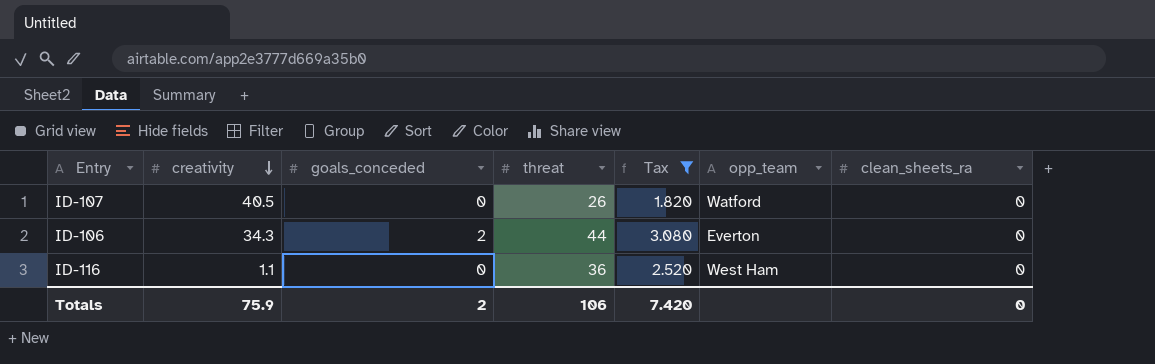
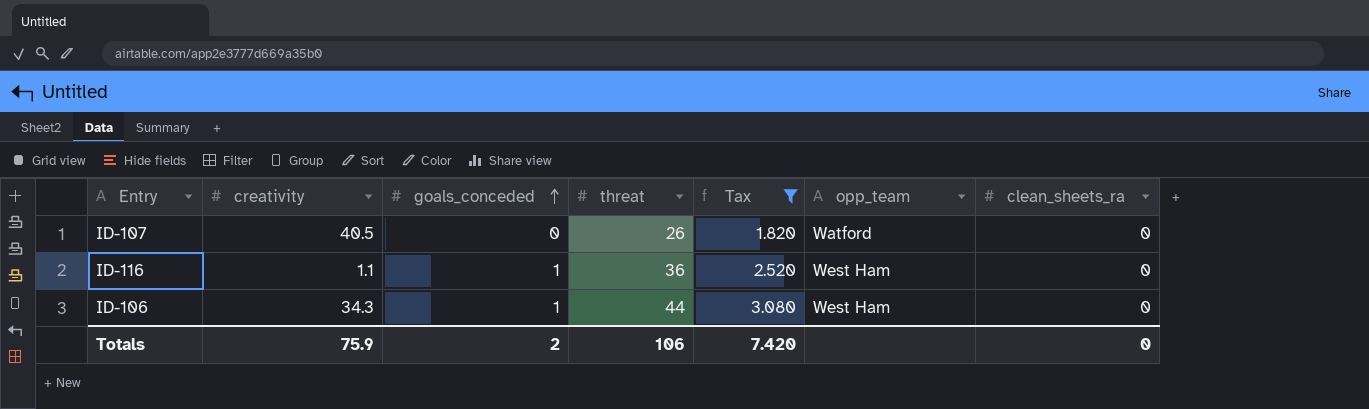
row order: creativity descending -> goals_conceded ascending
ID-116 | goals_conceded: 0 -> 1
ID-106 | goals_conceded: 2 -> 1
ID-106 | opp_team: Everton -> West Ham

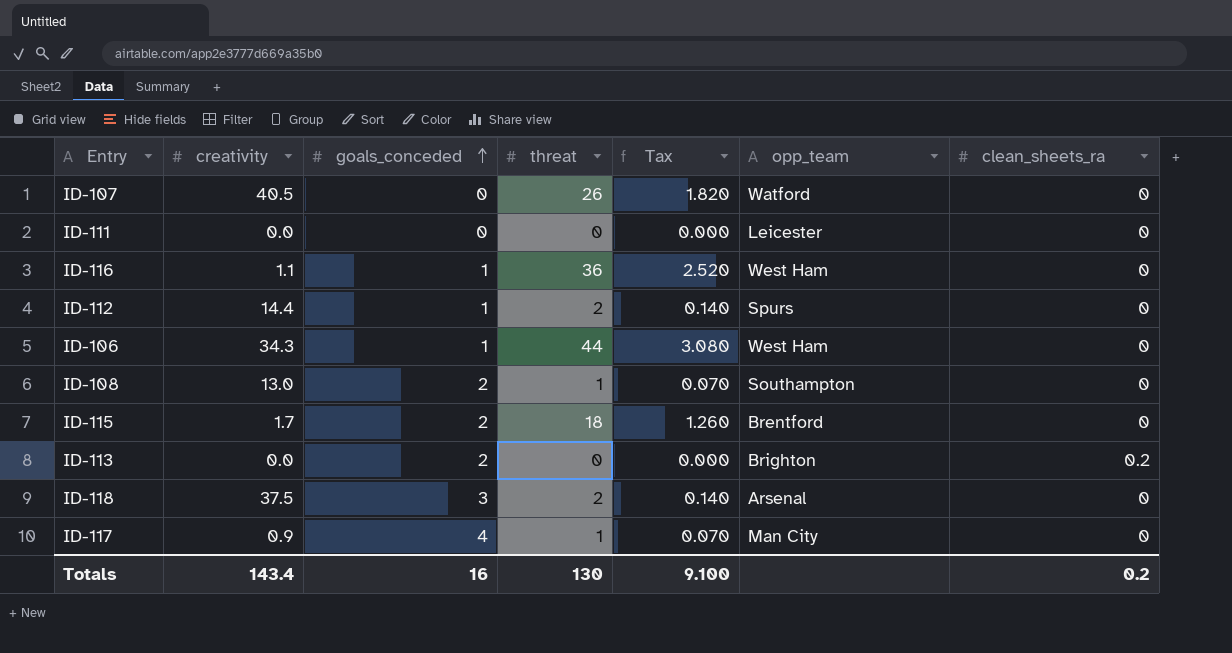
filter: Tax >= 1.820 -> none
Totals | creativity: 75.9 -> 143.4
Totals | goals_conceded: 2 -> 16
Totals | threat: 106 -> 130
Totals | Tax: 7.420 -> 9.100
Totals | clean_sheets_ra: 0 -> 0.2

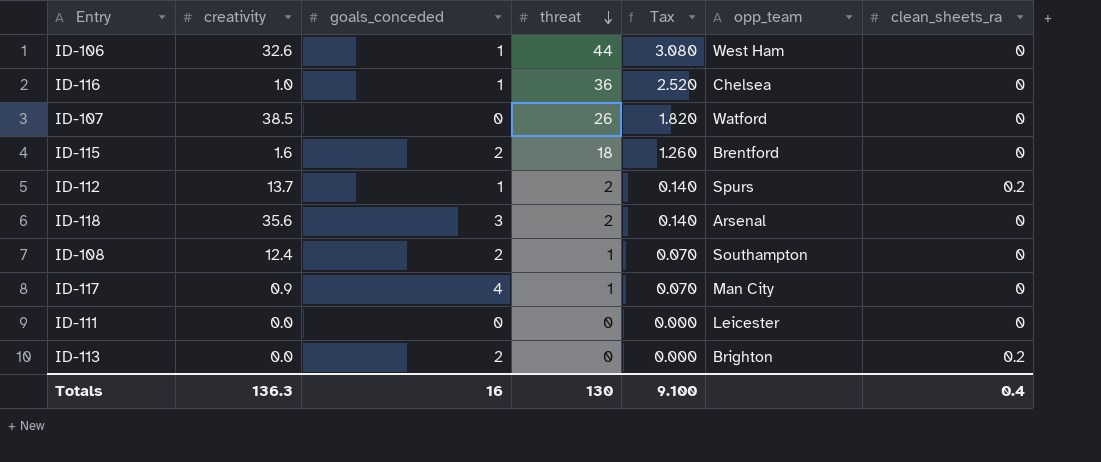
row order: goals_conceded ascending -> threat descending
ID-106 | creativity: 34.3 -> 32.6
ID-116 | creativity: 1.1 -> 1.0
ID-116 | opp_team: West Ham -> Chelsea
ID-107 | creativity: 40.5 -> 38.5
ID-115 | creativity: 1.7 -> 1.6
ID-112 | creativity: 14.4 -> 13.7
ID-112 | clean_sheets_ra: 0 -> 0.2
ID-118 | creativity: 37.5 -> 35.6
ID-108 | creativity: 13.0 -> 12.4
Totals | creativity: 143.4 -> 136.3
Totals | clean_sheets_ra: 0.2 -> 0.4

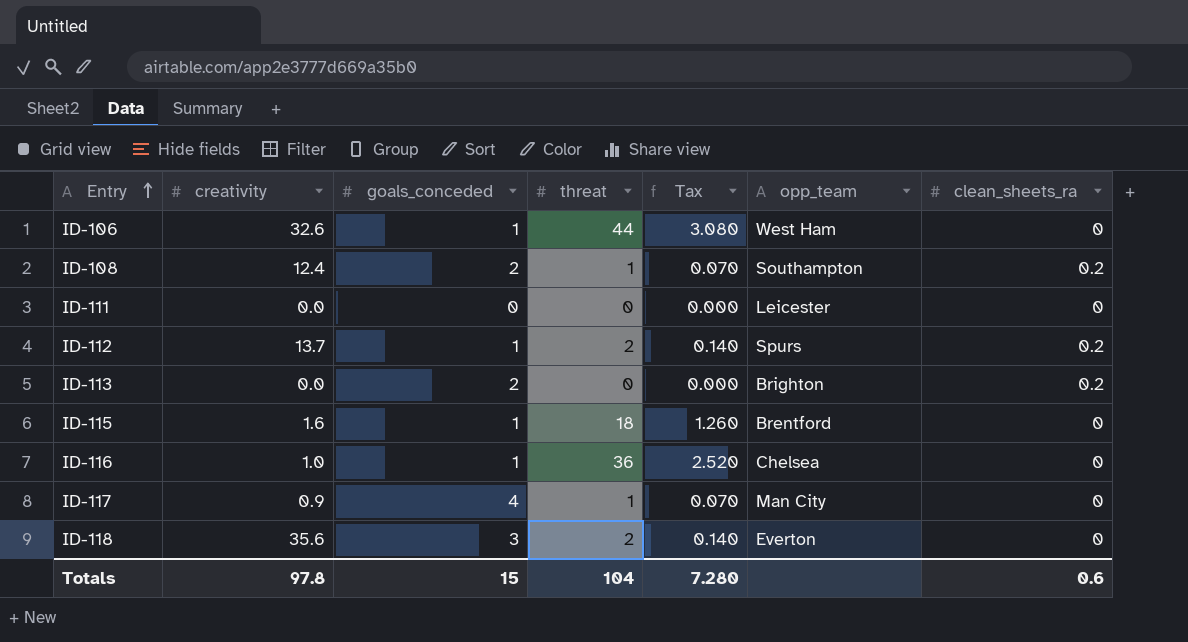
row order: threat descending -> Entry ascending
row ID-107: 38.5 | 0 | 26 | 1.820 | Watford | 0 -> none
ID-108 | clean_sheets_ra: 0 -> 0.2
ID-115 | goals_conceded: 2 -> 1
ID-118 | opp_team: Arsenal -> Everton
Totals | creativity: 136.3 -> 97.8
Totals | goals_conceded: 16 -> 15
Totals | threat: 130 -> 104
Totals | Tax: 9.100 -> 7.280
Totals | clean_sheets_ra: 0.4 -> 0.6

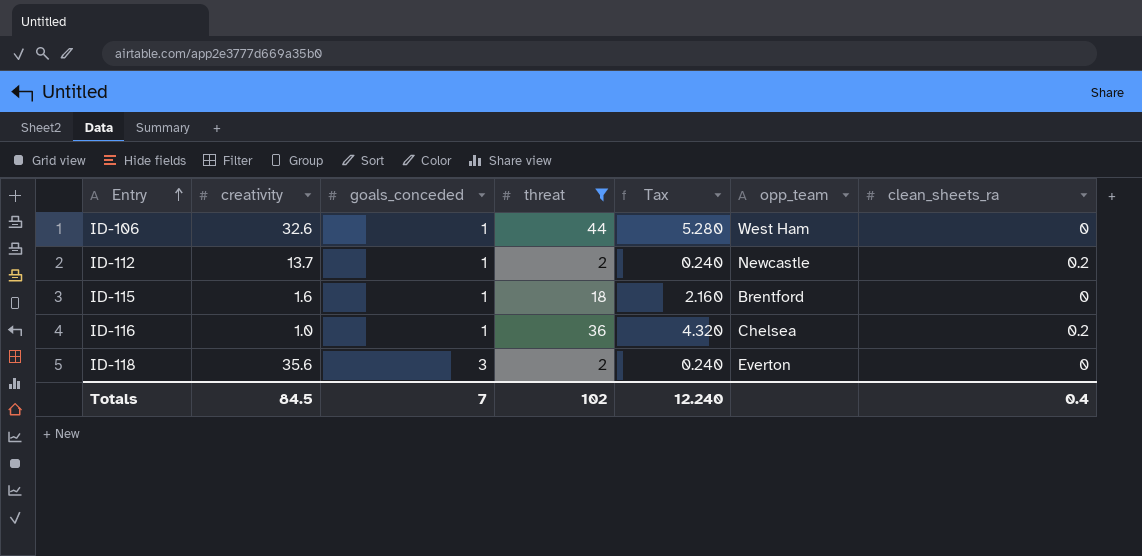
filter: none -> threat >= 2
column Tax | formula: [threat] * 0.07 -> [threat] * 0.12
ID-112 | opp_team: Spurs -> Newcastle
ID-116 | clean_sheets_ra: 0 -> 0.2
Totals | creativity: 97.8 -> 84.5
Totals | goals_conceded: 15 -> 7
Totals | threat: 104 -> 102
Totals | Tax: 7.280 -> 12.240
Totals | clean_sheets_ra: 0.6 -> 0.4

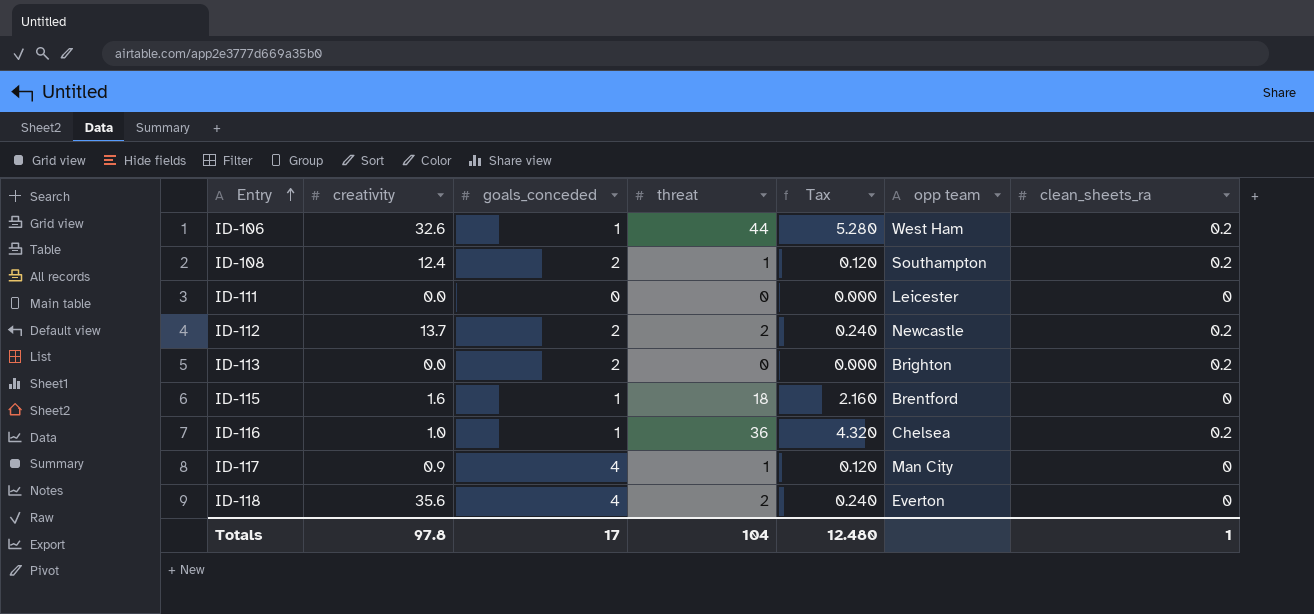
filter: threat >= 2 -> none
column name: opp_team -> opp team
ID-106 | clean_sheets_ra: 0 -> 0.2
ID-112 | goals_conceded: 1 -> 2
ID-118 | goals_conceded: 3 -> 4
Totals | creativity: 84.5 -> 97.8
Totals | goals_conceded: 7 -> 17
Totals | threat: 102 -> 104
Totals | Tax: 12.240 -> 12.480
Totals | clean_sheets_ra: 0.4 -> 1

